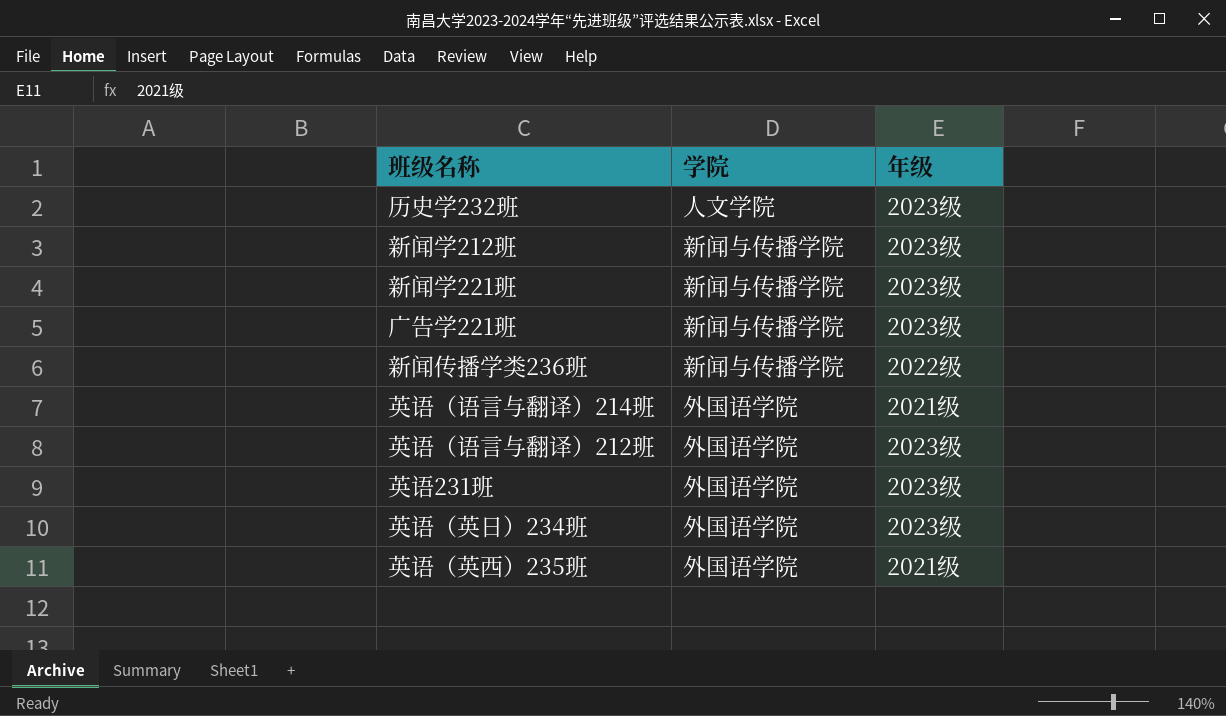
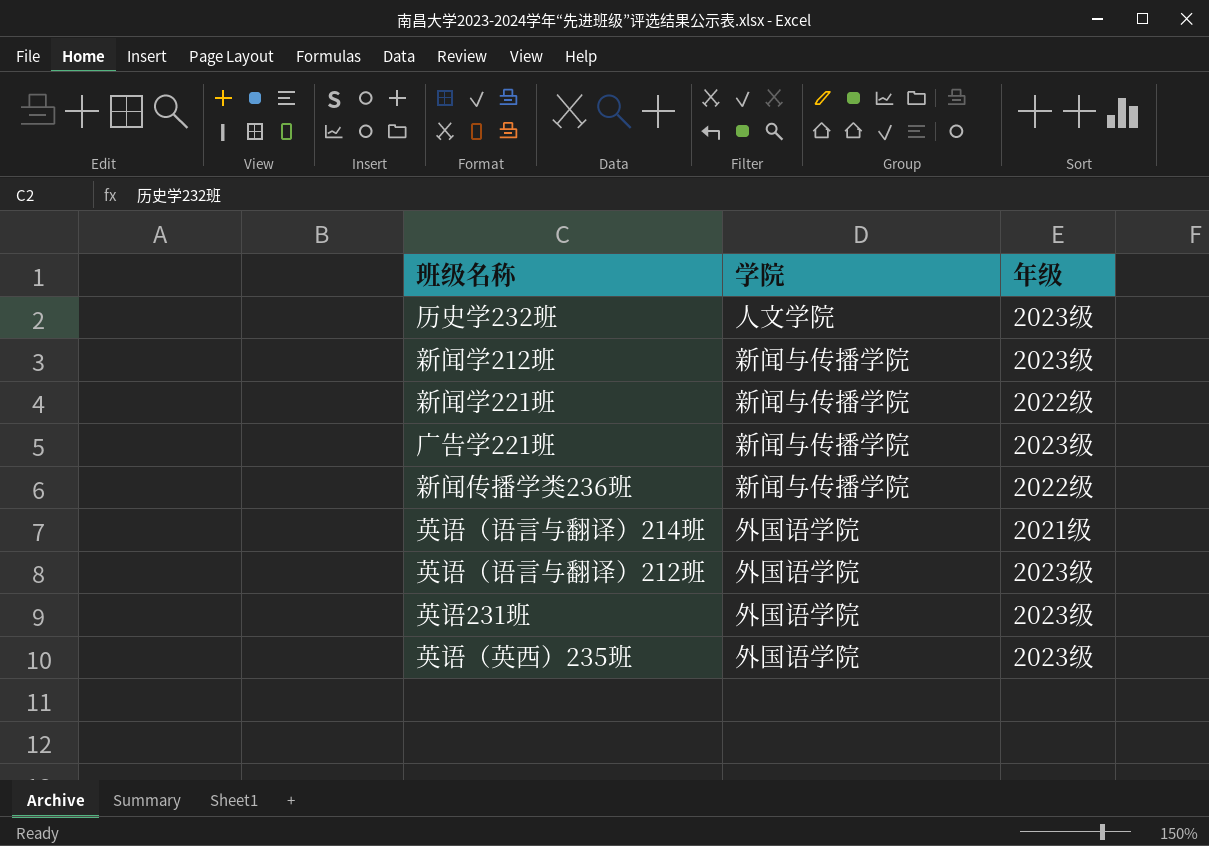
row 英语（英日）234班: 外国语学院 | 2023级 -> none
新闻学221班 | 年级: 2023级 -> 2022级
英语（英西）235班 | 年级: 2021级 -> 2023级

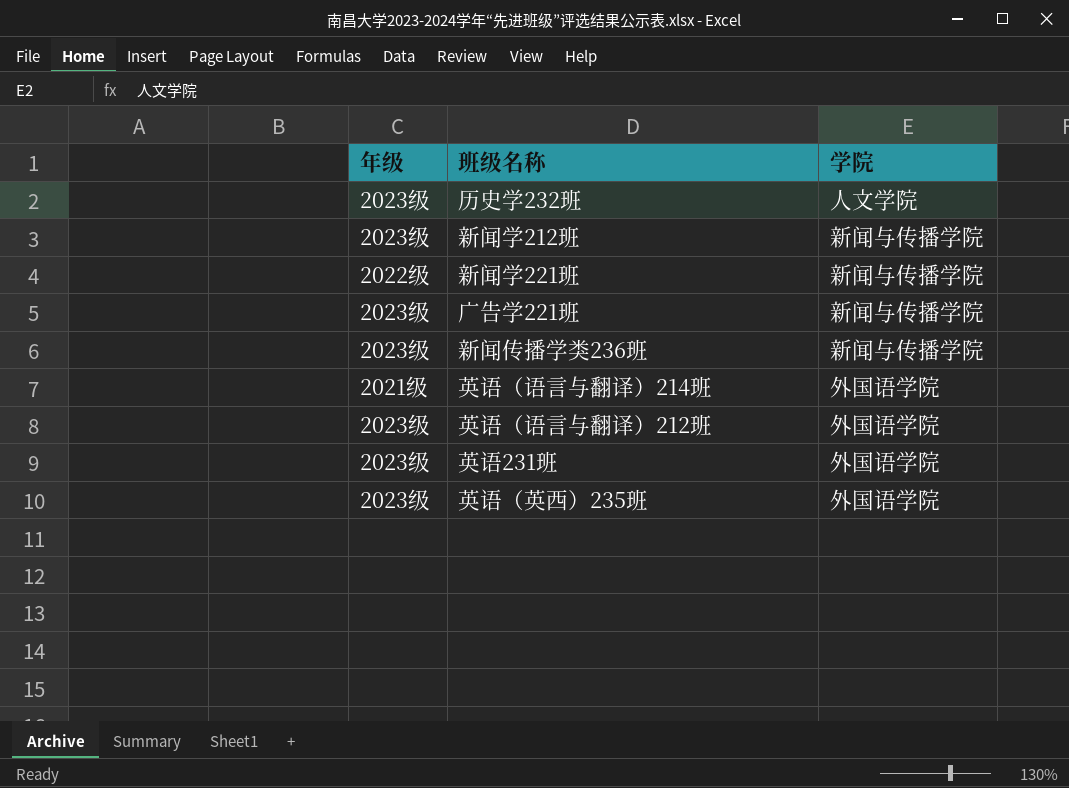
column 年级 | position: 3 -> 1
新闻传播学类236班 | 年级: 2022级 -> 2023级

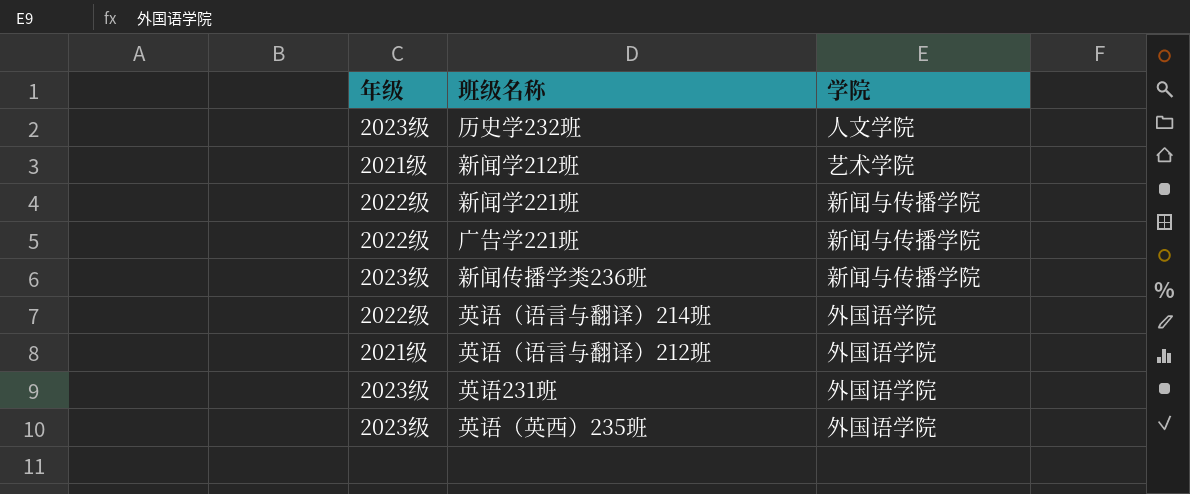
新闻学212班 | 年级: 2023级 -> 2021级
新闻学212班 | 学院: 新闻与传播学院 -> 艺术学院
广告学221班 | 年级: 2023级 -> 2022级
英语（语言与翻译）214班 | 年级: 2021级 -> 2022级
英语（语言与翻译）212班 | 年级: 2023级 -> 2021级

